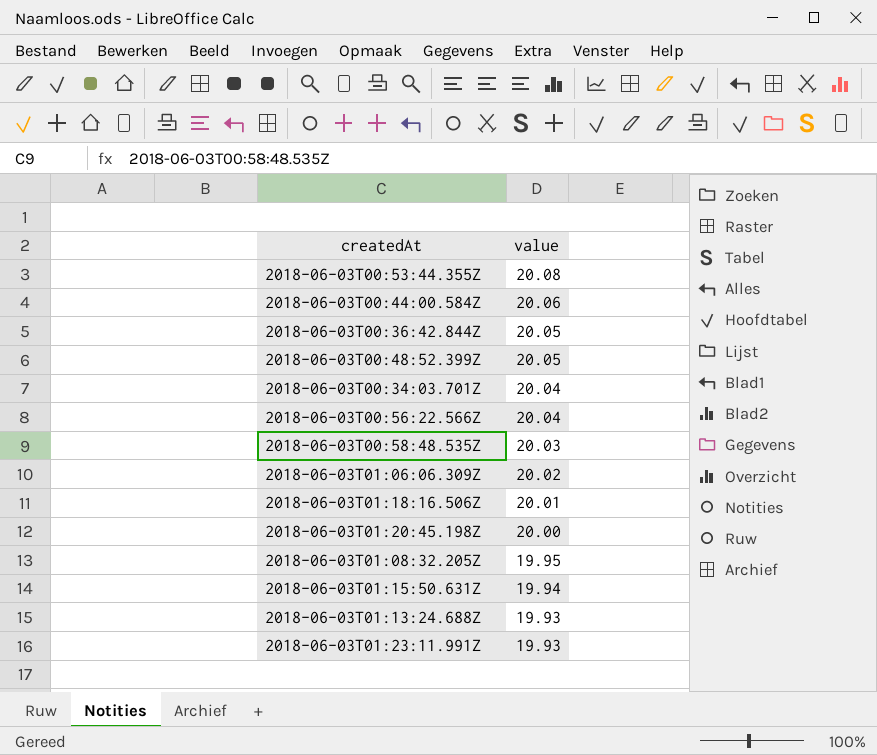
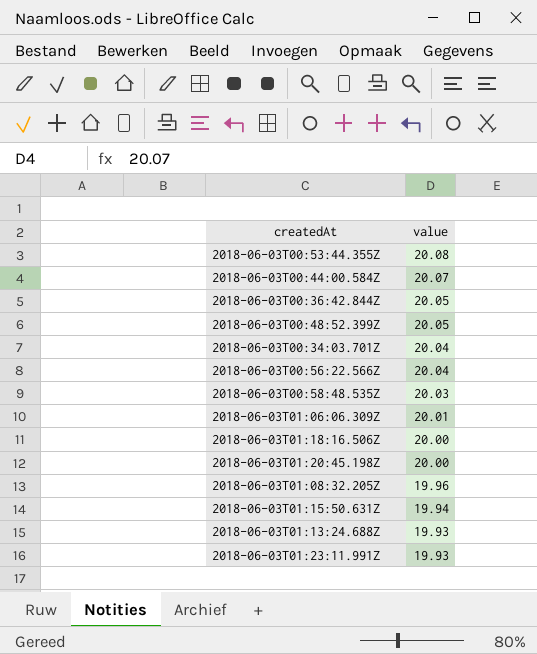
2018-06-03T00:44:00.584Z | value: 20.06 -> 20.07
2018-06-03T01:06:06.309Z | value: 20.02 -> 20.01
2018-06-03T01:18:16.506Z | value: 20.01 -> 20.00
2018-06-03T01:08:32.205Z | value: 19.95 -> 19.96

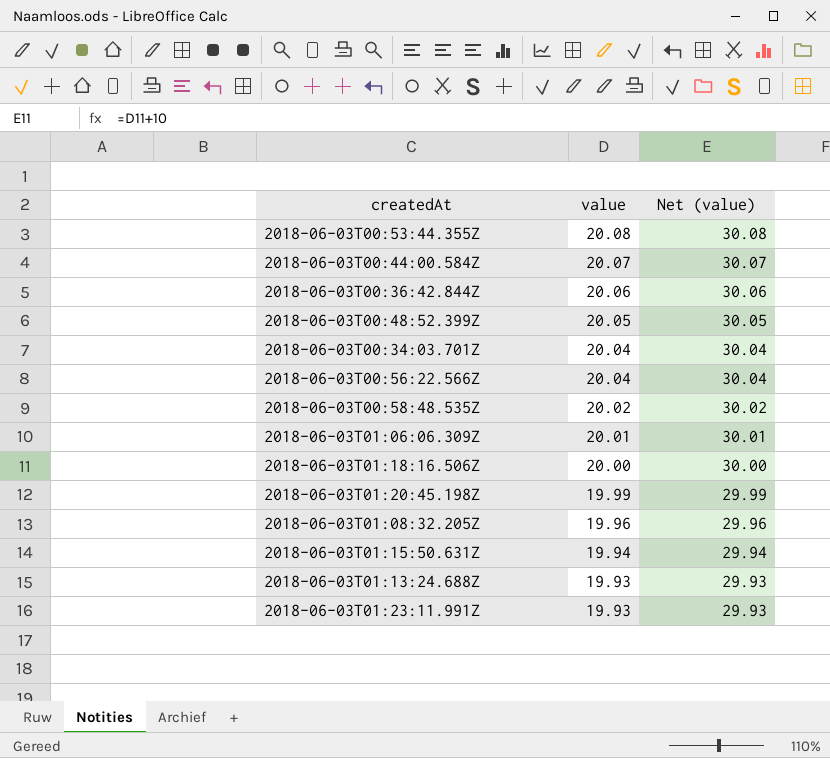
column Net (value) | formula: none -> [value] + 10
2018-06-03T00:36:42.844Z | value: 20.05 -> 20.06
2018-06-03T00:58:48.535Z | value: 20.03 -> 20.02
2018-06-03T01:20:45.198Z | value: 20.00 -> 19.99

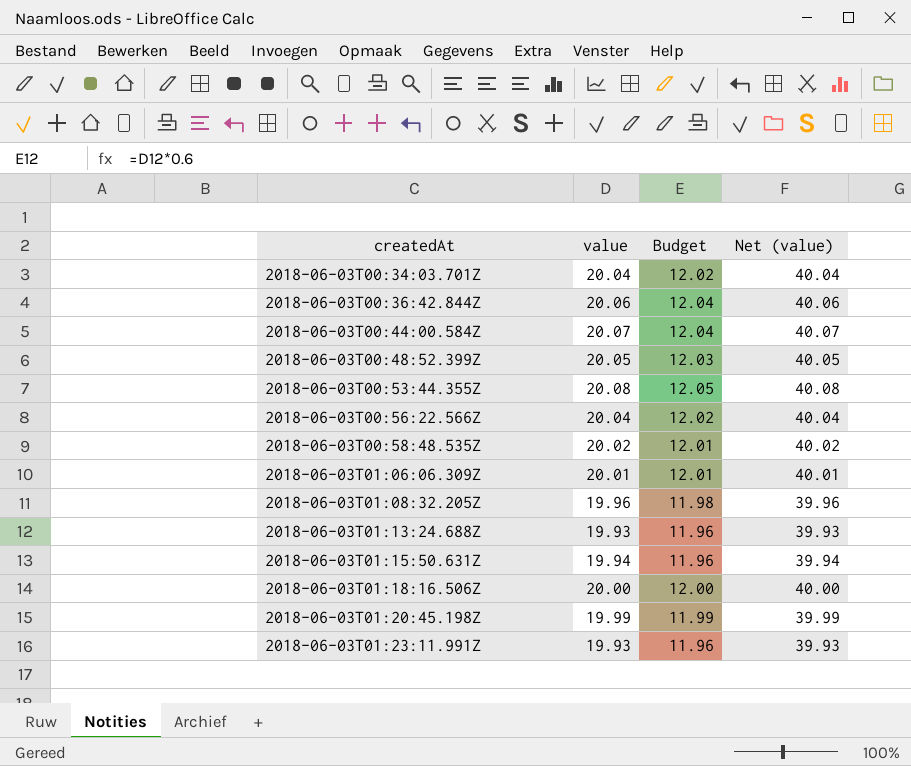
row order: value descending -> createdAt ascending
column Budget | formula: none -> [value] * 0.6
column Net (value) | formula: [value] + 10 -> [value] + 20

